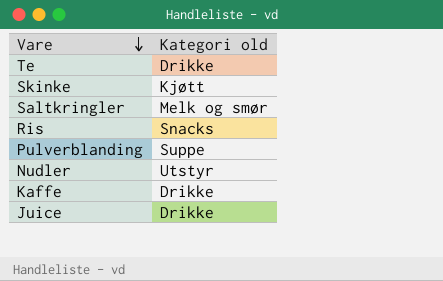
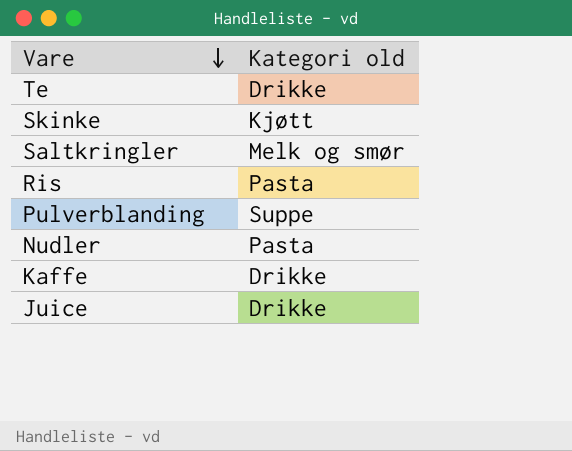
Ris | Kategori old: Snacks -> Pasta
Nudler | Kategori old: Utstyr -> Pasta

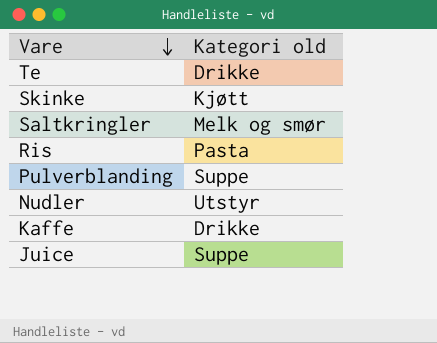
Nudler | Kategori old: Pasta -> Utstyr
Juice | Kategori old: Drikke -> Suppe

